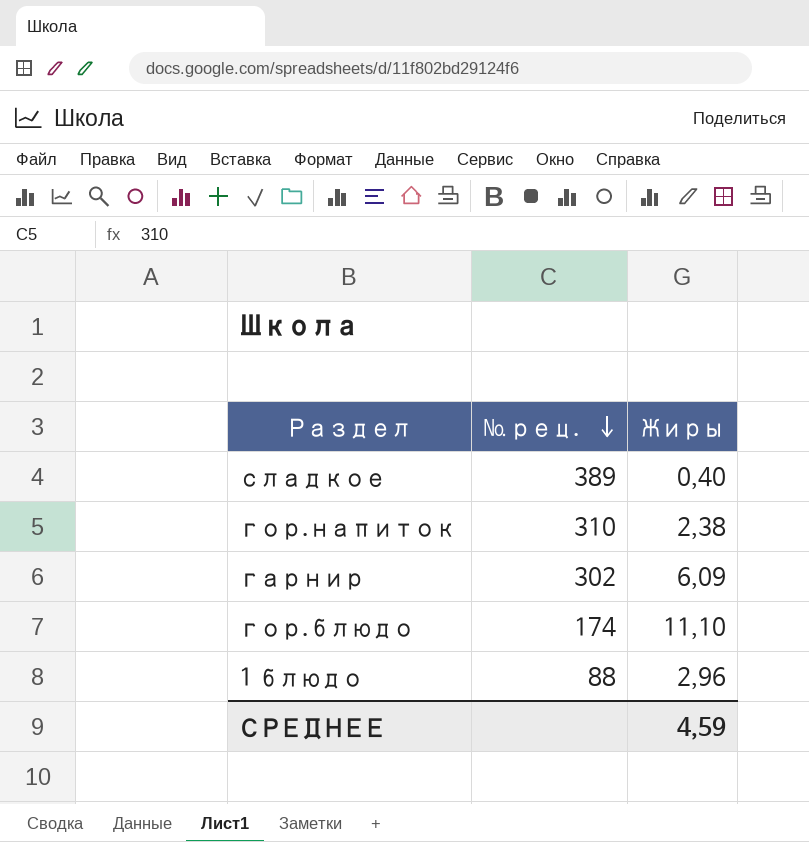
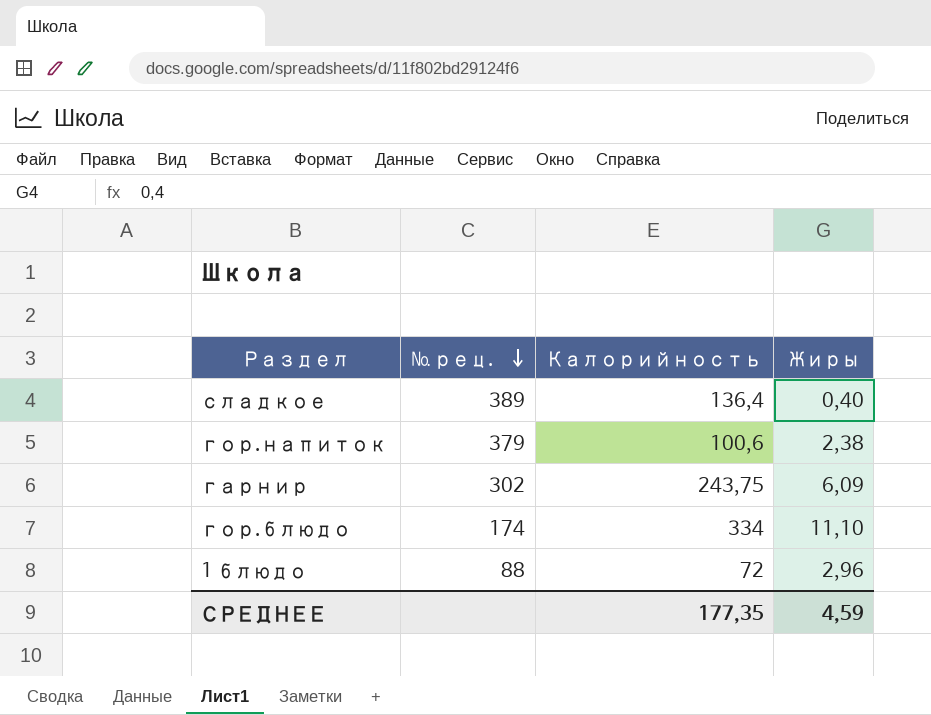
column Калорийность | position: none -> 3
гор.напиток | № рец.: 310 -> 379

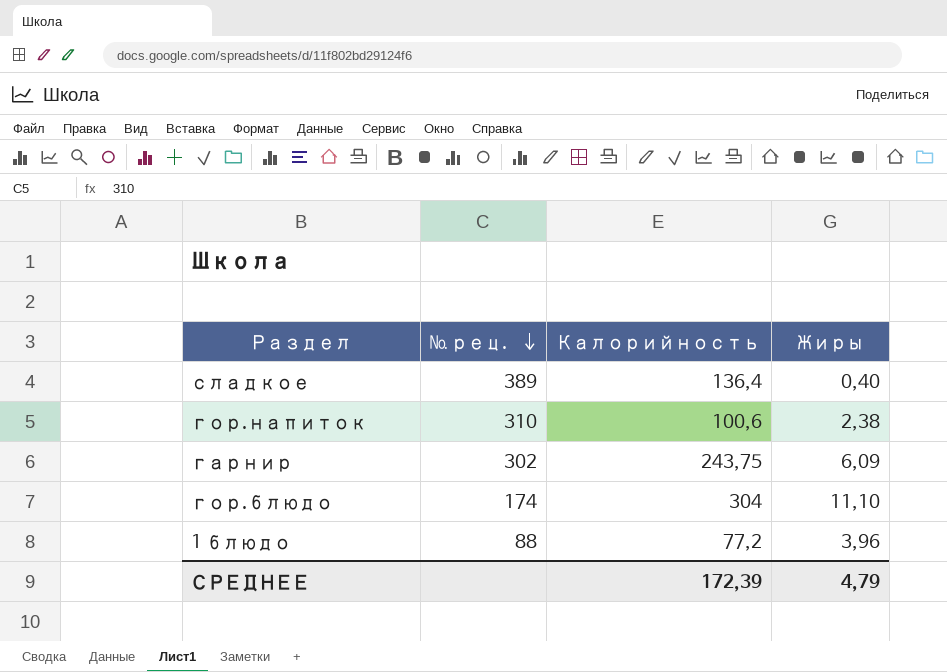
гор.напиток | № рец.: 379 -> 310
гор.блюдо | Калорийность: 334 -> 304
1 блюдо | Калорийность: 72 -> 77,2
1 блюдо | Жиры: 2,96 -> 3,96
СРЕДНЕЕ | Калорийность: 177,35 -> 172,39
СРЕДНЕЕ | Жиры: 4,59 -> 4,79

